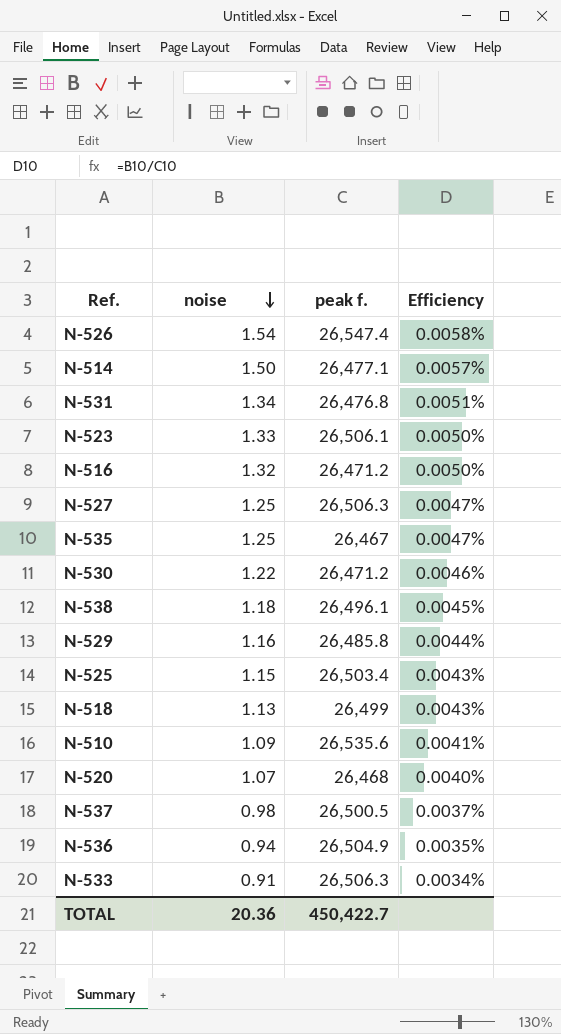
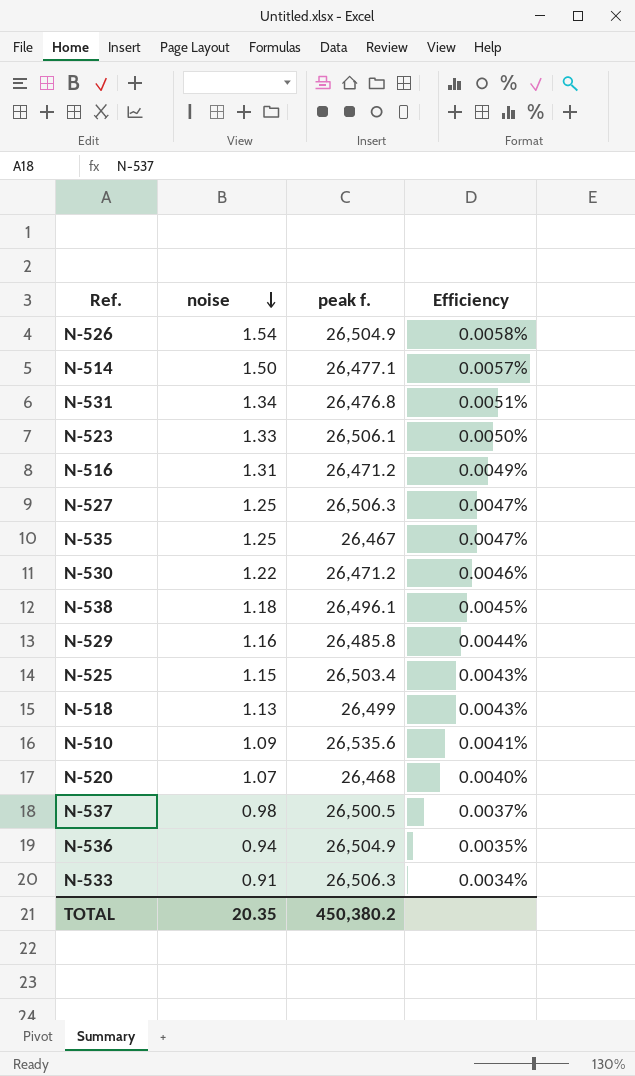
N-526 | peak f.: 26,547.4 -> 26,504.9
N-516 | noise: 1.32 -> 1.31
N-516 | Efficiency: 0.0050% -> 0.0049%
TOTAL | noise: 20.36 -> 20.35
TOTAL | peak f.: 450,422.7 -> 450,380.2

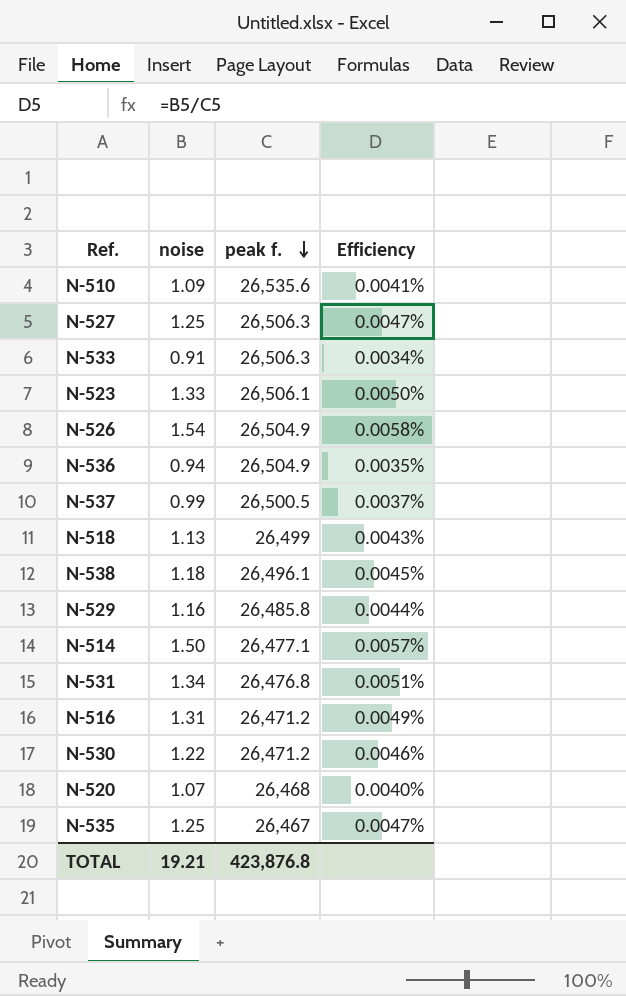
row order: noise descending -> peak f. descending
row N-525: 1.15 | 26,503.4 | 0.0043% -> none
N-537 | noise: 0.98 -> 0.99
TOTAL | noise: 20.35 -> 19.21
TOTAL | peak f.: 450,380.2 -> 423,876.8

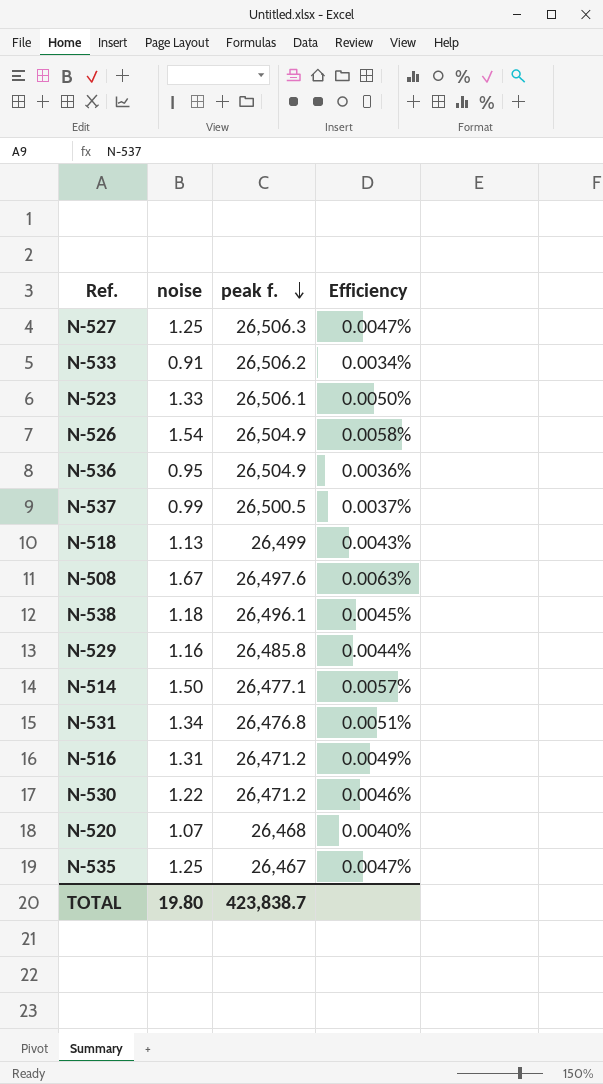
row N-510: 1.09 | 26,535.6 | 0.0041% -> none
N-533 | peak f.: 26,506.3 -> 26,506.2
N-536 | noise: 0.94 -> 0.95
N-536 | Efficiency: 0.0035% -> 0.0036%
row N-508: none -> 1.67 | 26,497.6 | 0.0063%
TOTAL | noise: 19.21 -> 19.80
TOTAL | peak f.: 423,876.8 -> 423,838.7

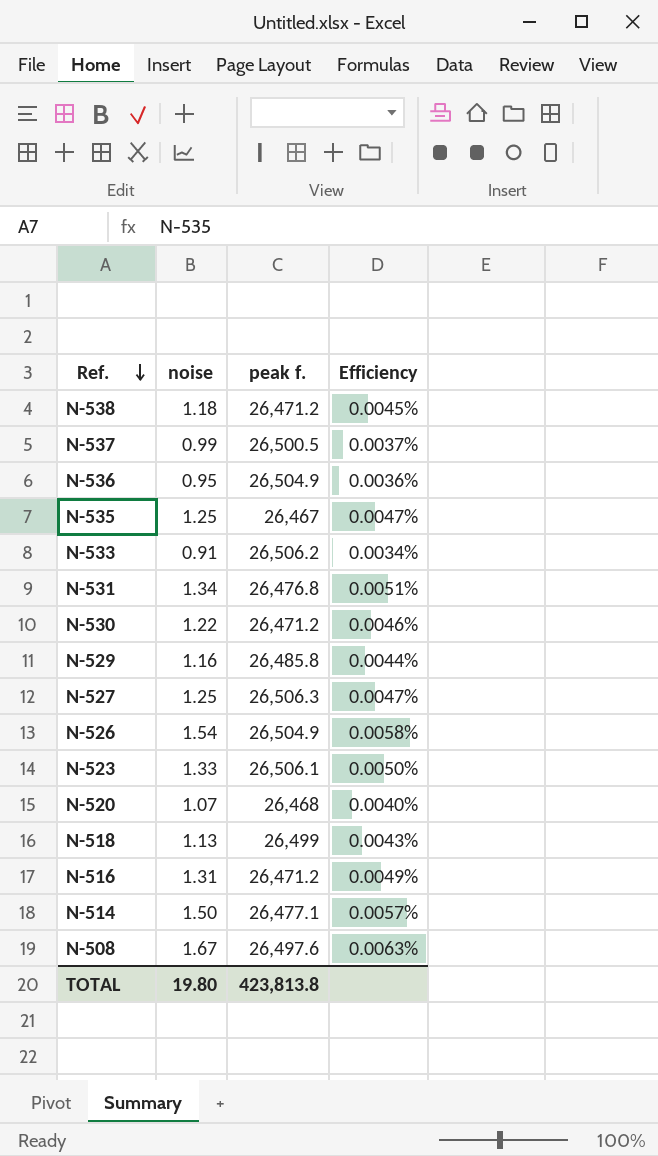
row order: peak f. descending -> Ref. descending
N-538 | peak f.: 26,496.1 -> 26,471.2
TOTAL | peak f.: 423,838.7 -> 423,813.8

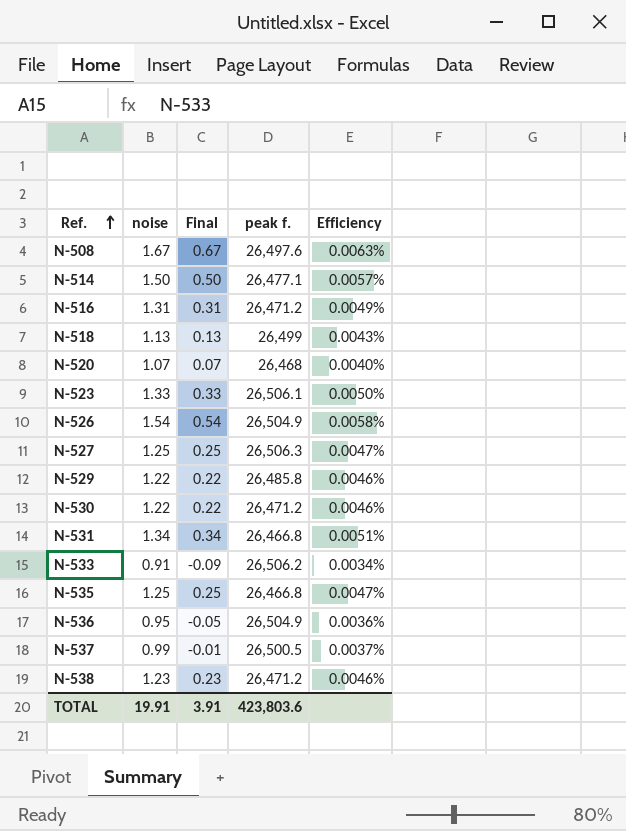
row order: Ref. descending -> Ref. ascending
column Final | formula: none -> [noise] - 1
N-529 | noise: 1.16 -> 1.22
N-529 | Efficiency: 0.0044% -> 0.0046%
N-531 | peak f.: 26,476.8 -> 26,466.8
N-535 | peak f.: 26,467 -> 26,466.8
N-538 | noise: 1.18 -> 1.23
N-538 | Efficiency: 0.0045% -> 0.0046%
TOTAL | noise: 19.80 -> 19.91
TOTAL | peak f.: 423,813.8 -> 423,803.6

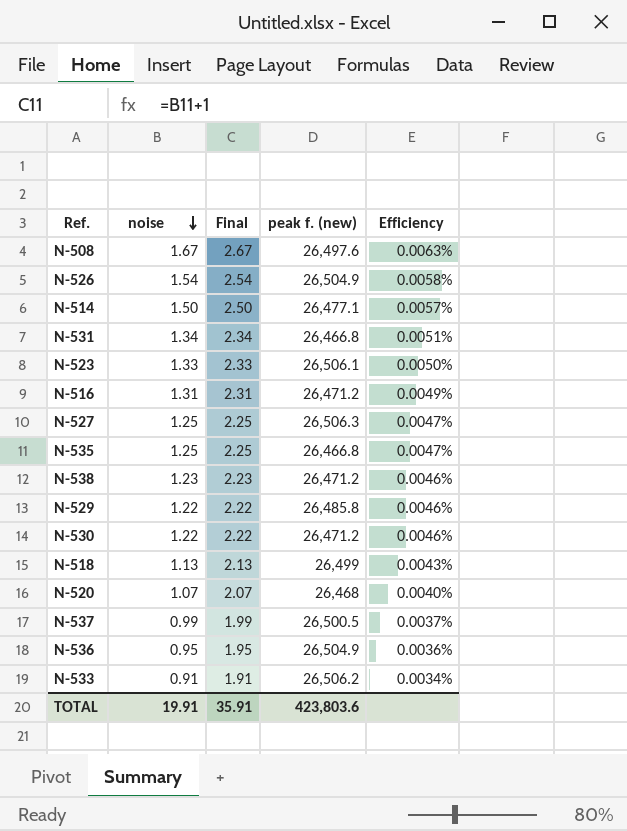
row order: Ref. ascending -> noise descending
column Final | formula: [noise] - 1 -> [noise] + 1
column name: peak f. -> peak f. (new)
TOTAL | Final: 3.91 -> 35.91

